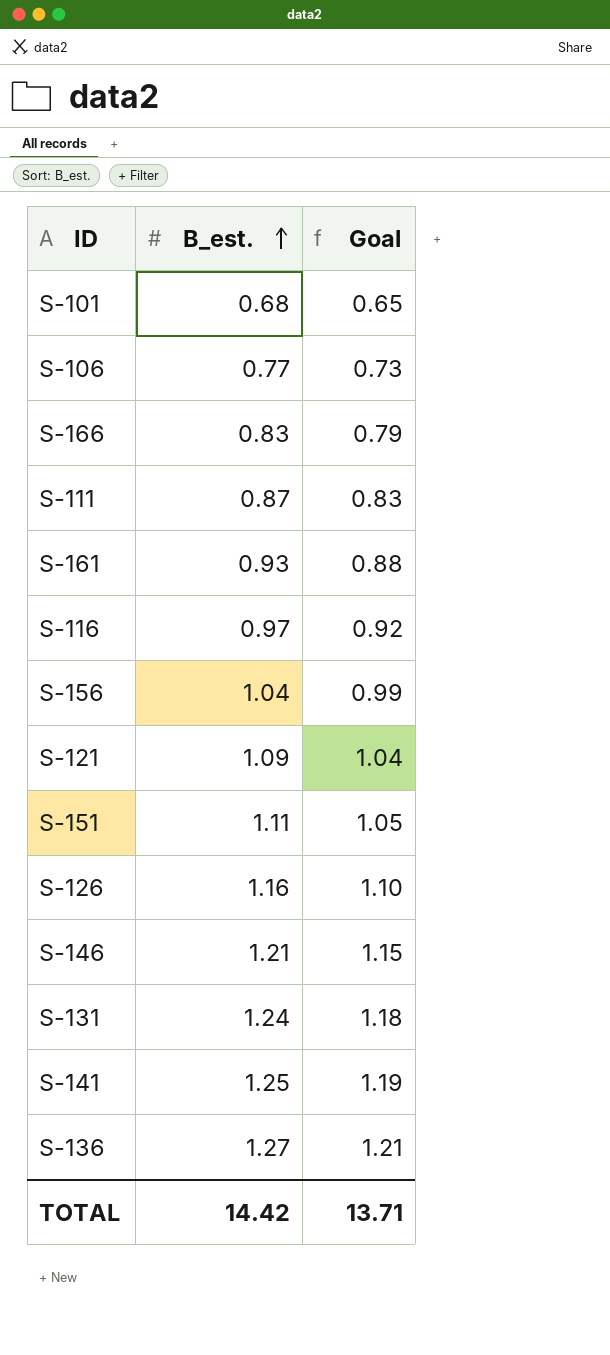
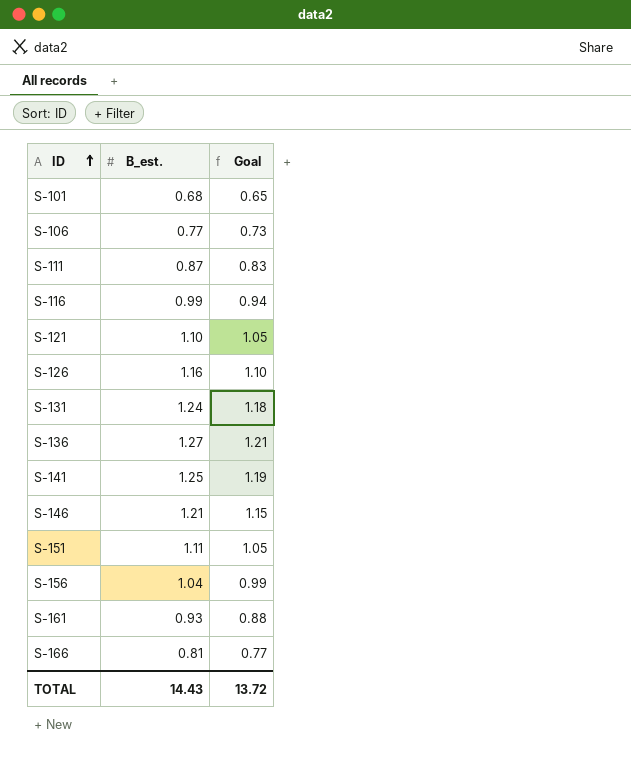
row order: B_est. ascending -> ID ascending
S-116 | B_est.: 0.97 -> 0.99
S-116 | Goal: 0.92 -> 0.94
S-121 | B_est.: 1.09 -> 1.10
S-121 | Goal: 1.04 -> 1.05
S-166 | B_est.: 0.83 -> 0.81
S-166 | Goal: 0.79 -> 0.77
TOTAL | B_est.: 14.42 -> 14.43
TOTAL | Goal: 13.71 -> 13.72

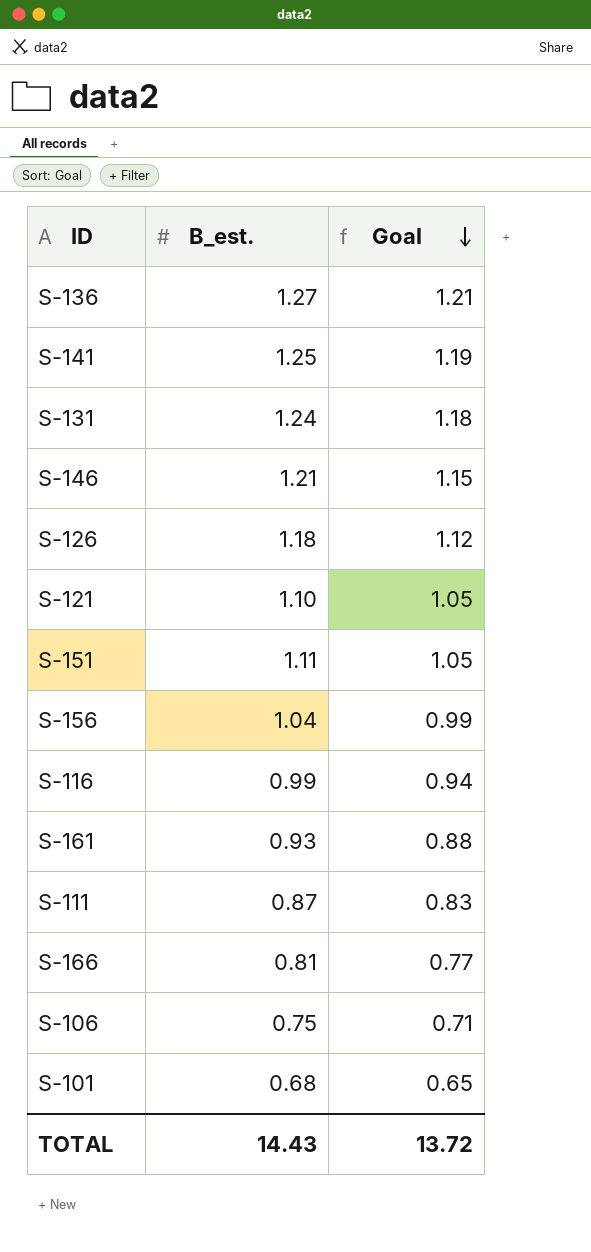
row order: ID ascending -> Goal descending
S-126 | B_est.: 1.16 -> 1.18
S-126 | Goal: 1.10 -> 1.12
S-106 | B_est.: 0.77 -> 0.75
S-106 | Goal: 0.73 -> 0.71

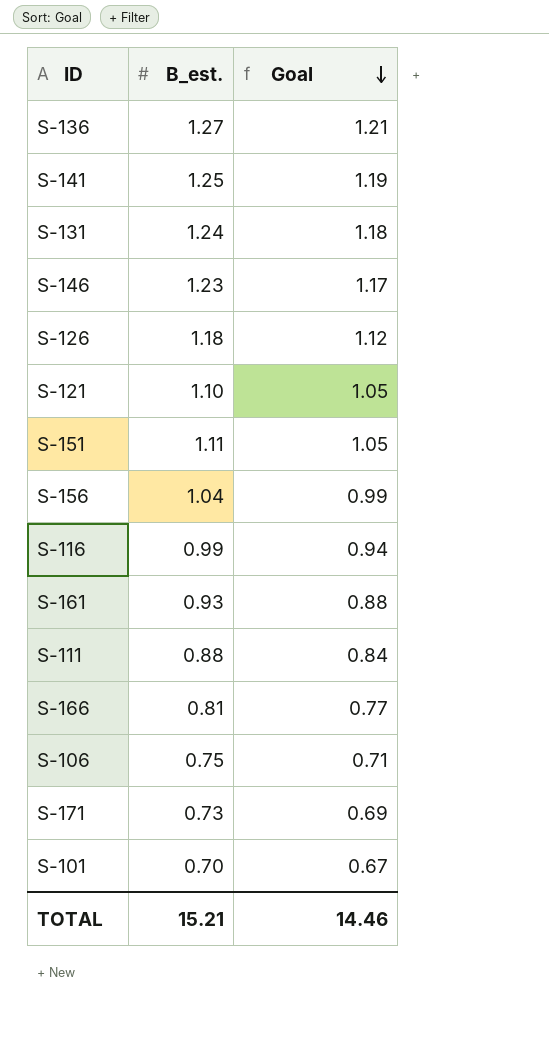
S-146 | B_est.: 1.21 -> 1.23
S-146 | Goal: 1.15 -> 1.17
S-111 | B_est.: 0.87 -> 0.88
S-111 | Goal: 0.83 -> 0.84
row S-171: none -> 0.73 | 0.69
S-101 | B_est.: 0.68 -> 0.70
S-101 | Goal: 0.65 -> 0.67
TOTAL | B_est.: 14.43 -> 15.21
TOTAL | Goal: 13.72 -> 14.46

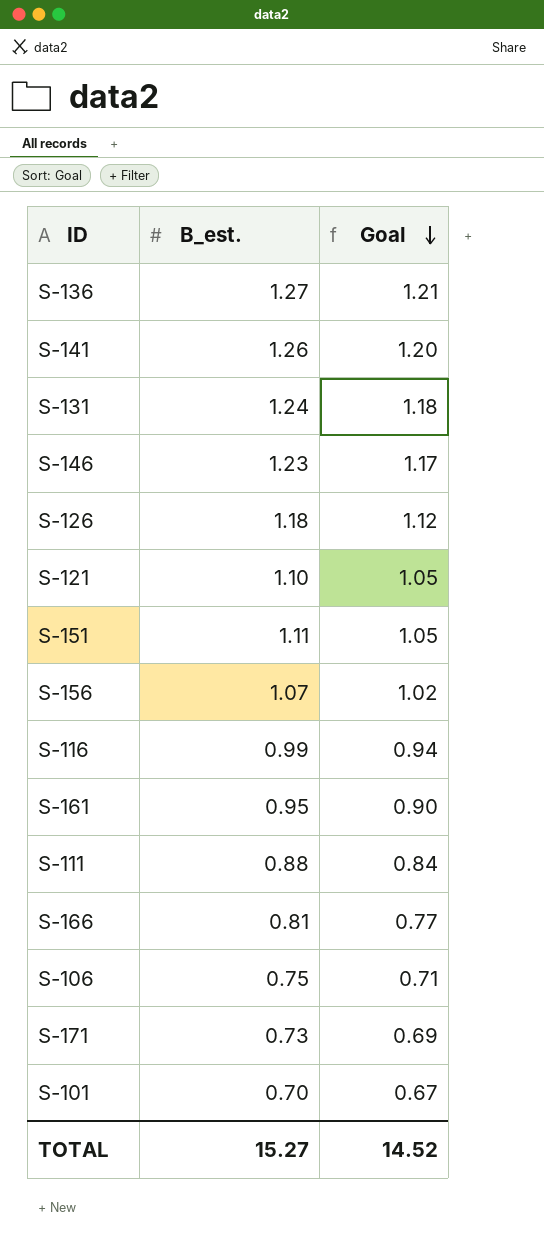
S-141 | B_est.: 1.25 -> 1.26
S-141 | Goal: 1.19 -> 1.20
S-156 | B_est.: 1.04 -> 1.07
S-156 | Goal: 0.99 -> 1.02
S-161 | B_est.: 0.93 -> 0.95
S-161 | Goal: 0.88 -> 0.90
TOTAL | B_est.: 15.21 -> 15.27
TOTAL | Goal: 14.46 -> 14.52

